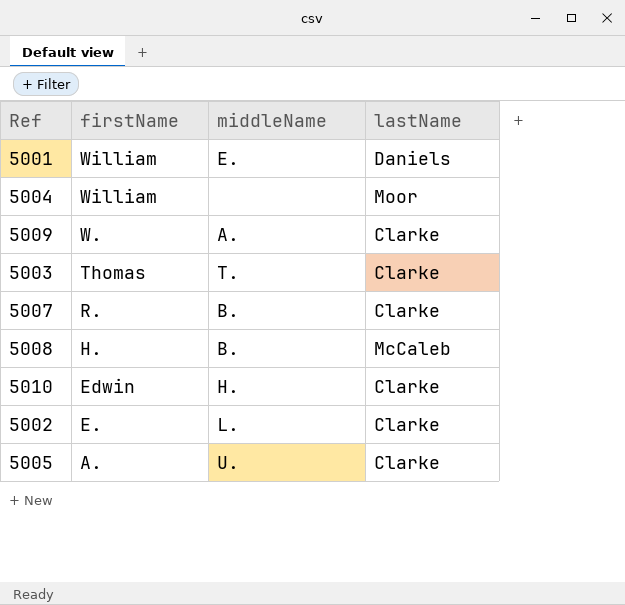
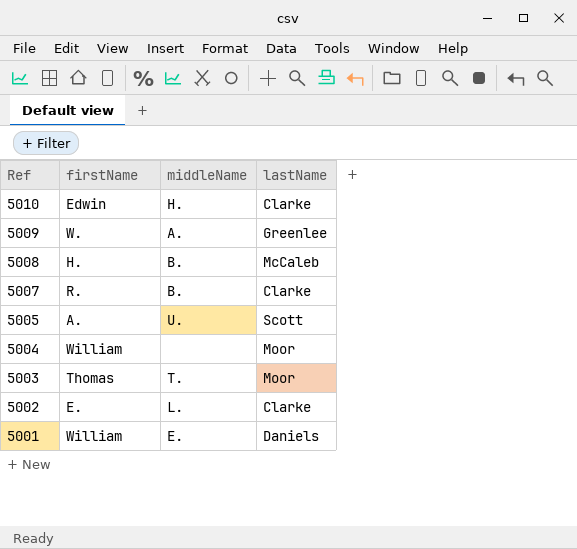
row order: firstName descending -> Ref descending
5009 | lastName: Clarke -> Greenlee
5005 | lastName: Clarke -> Scott
5003 | lastName: Clarke -> Moor

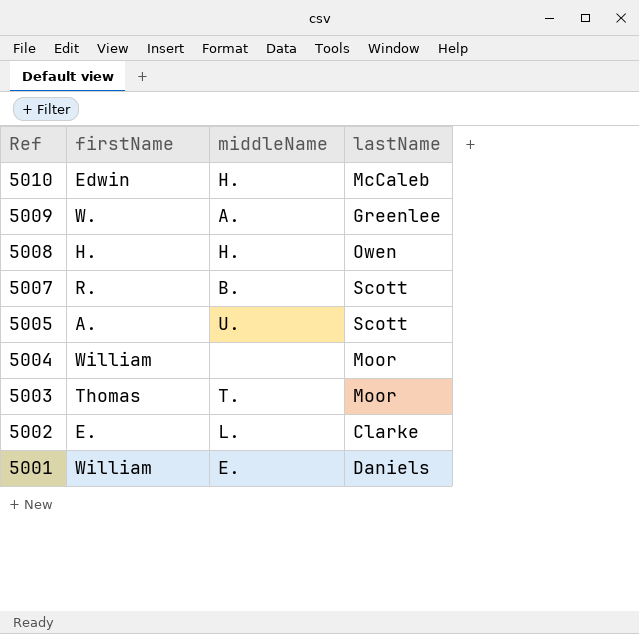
5010 | lastName: Clarke -> McCaleb
5008 | middleName: B. -> H.
5008 | lastName: McCaleb -> Owen
5007 | lastName: Clarke -> Scott

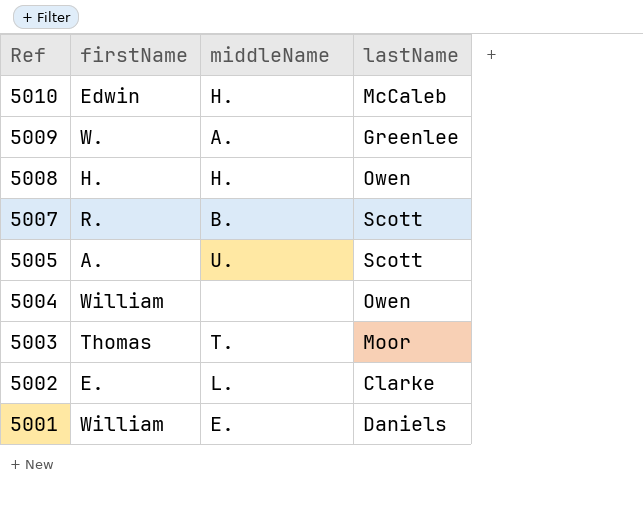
5004 | lastName: Moor -> Owen

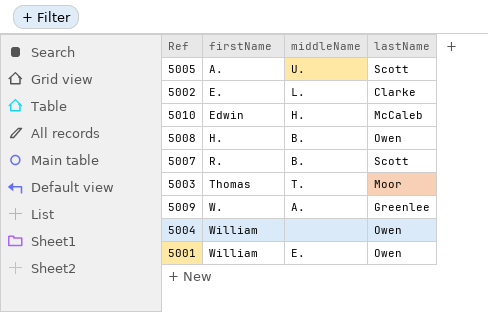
row order: Ref descending -> firstName ascending
5008 | middleName: H. -> B.
5001 | lastName: Daniels -> Owen

